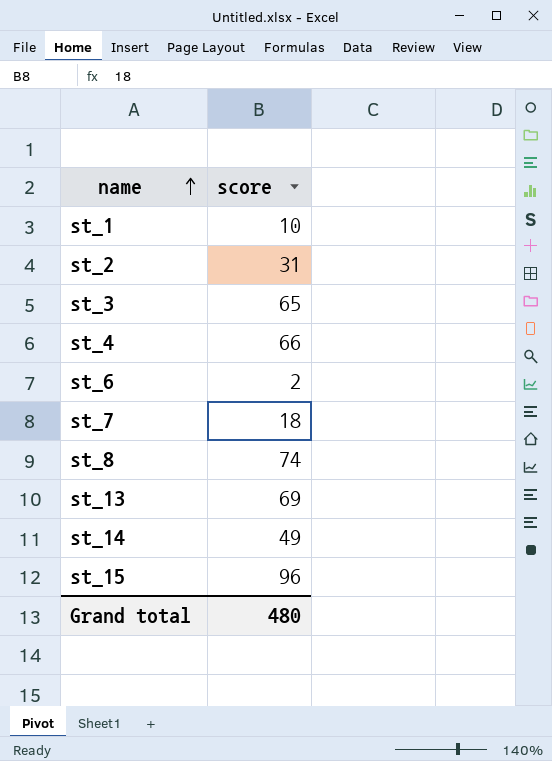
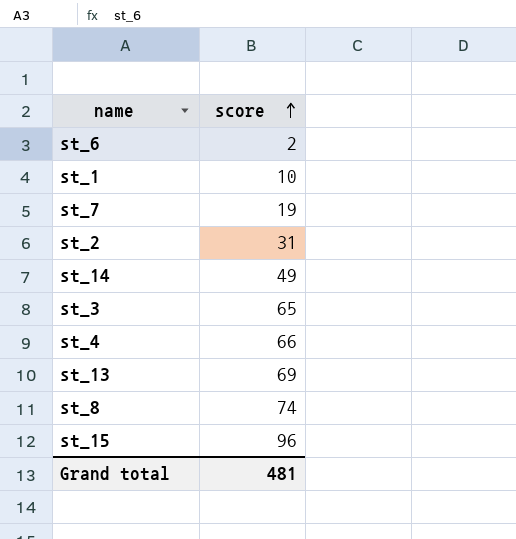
row order: name ascending -> score ascending
st_7 | score: 18 -> 19
Grand total | score: 480 -> 481

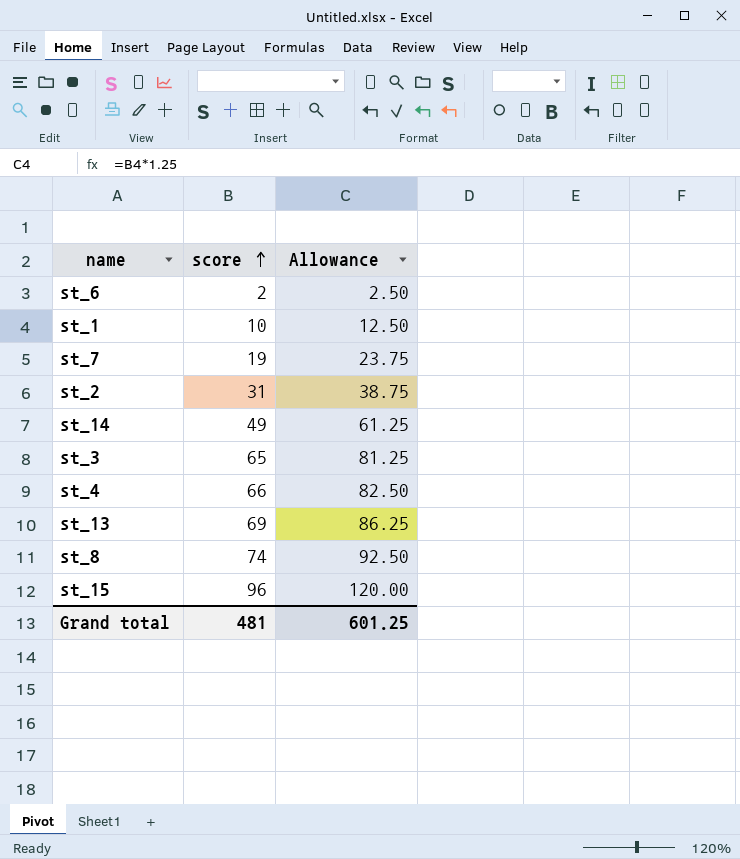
column Allowance | formula: none -> [score] * 1.25

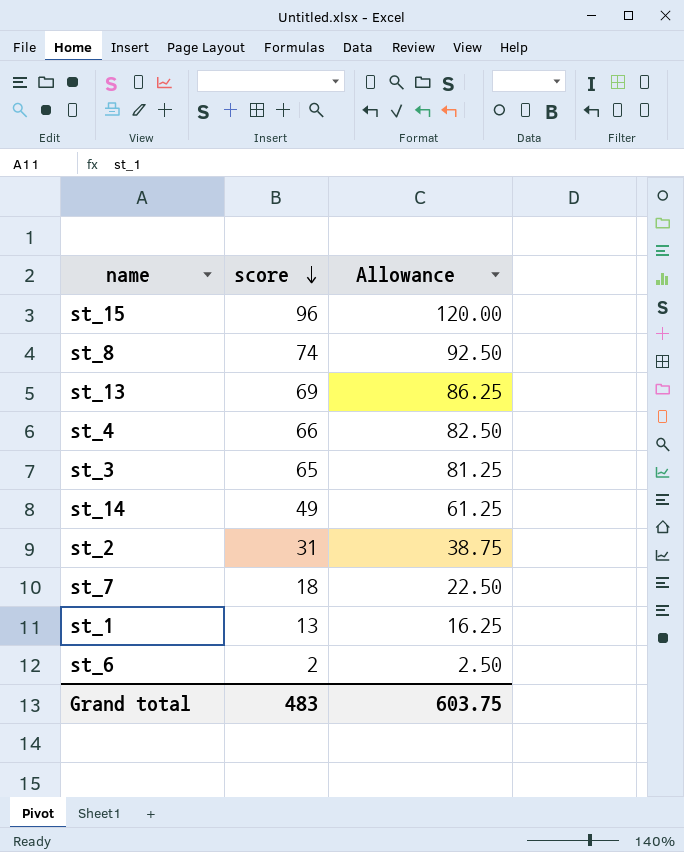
row order: score ascending -> score descending
st_7 | score: 19 -> 18
st_7 | Allowance: 23.75 -> 22.50
st_1 | score: 10 -> 13
st_1 | Allowance: 12.50 -> 16.25
Grand total | score: 481 -> 483
Grand total | Allowance: 601.25 -> 603.75

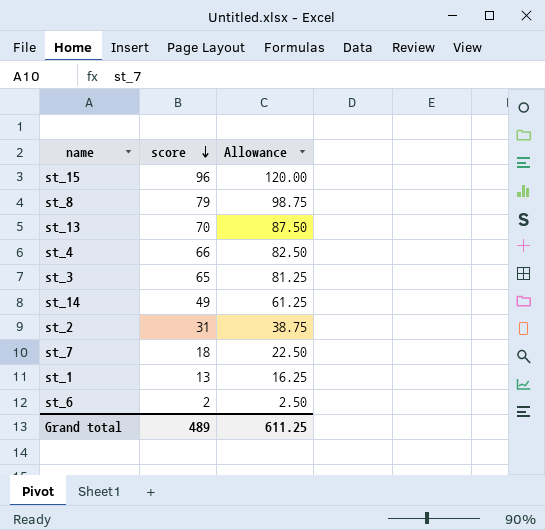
st_8 | score: 74 -> 79
st_8 | Allowance: 92.50 -> 98.75
st_13 | score: 69 -> 70
st_13 | Allowance: 86.25 -> 87.50
Grand total | score: 483 -> 489
Grand total | Allowance: 603.75 -> 611.25

